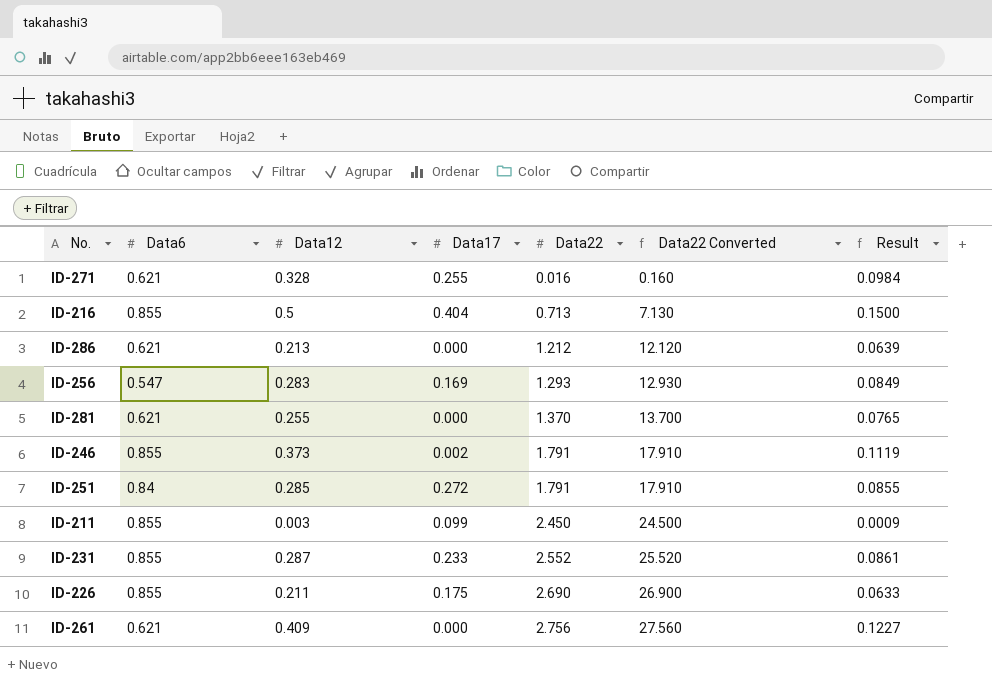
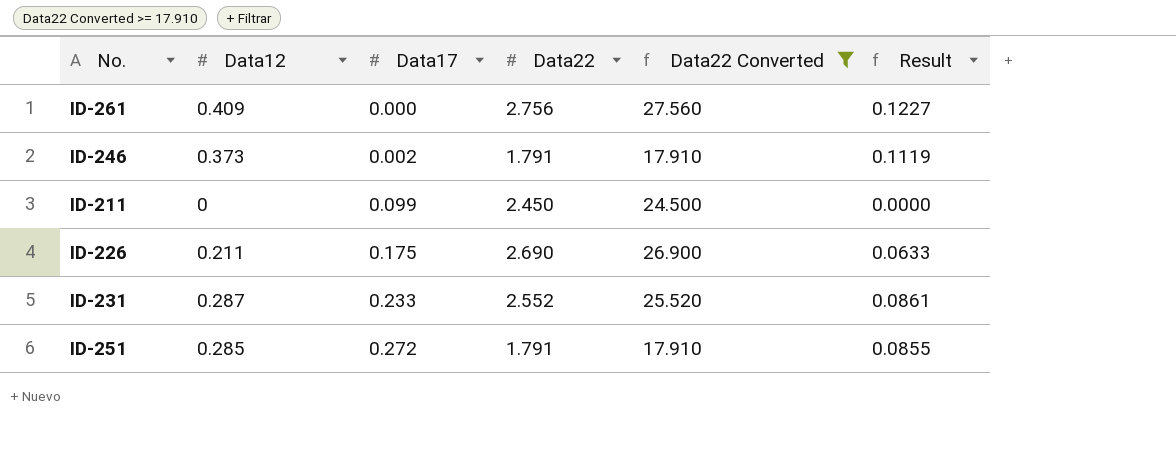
filter: none -> Data22 Converted >= 17.910
row order: Data22 ascending -> Data17 ascending
column Data6 | position: 2 -> none
ID-211 | Data12: 0.003 -> 0
ID-211 | Result: 0.0009 -> 0.0000

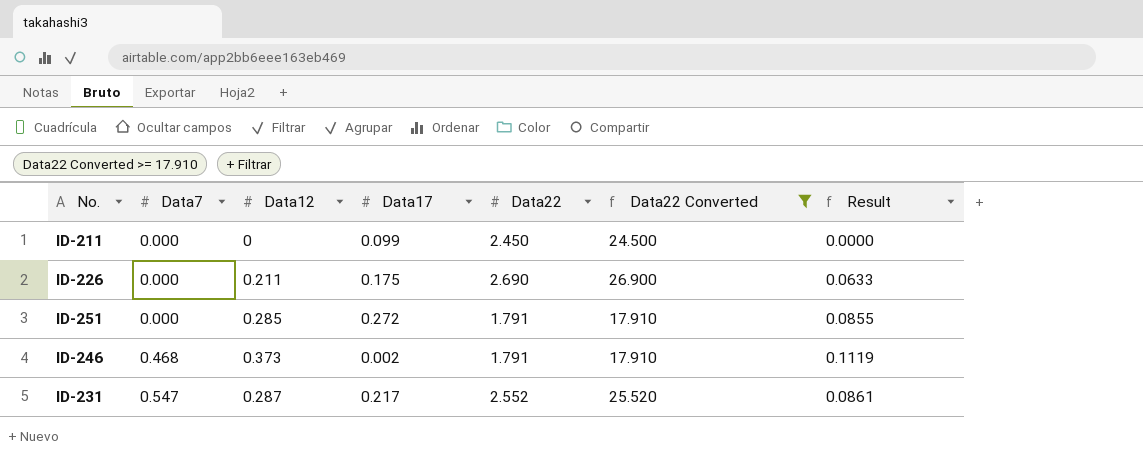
row order: Data17 ascending -> Data7 ascending
column Data7 | position: none -> 2
row ID-261: 0.409 | 0.000 | 2.756 | 27.560 | 0.1227 -> none
ID-231 | Data17: 0.233 -> 0.217

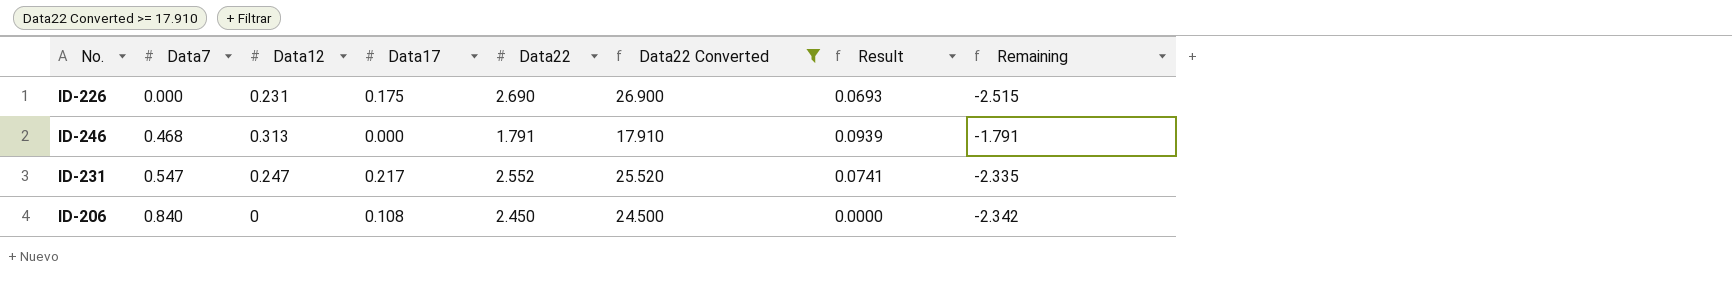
column Remaining | formula: none -> [Data17] - [Data22]
row ID-211: 0.000 | 0 | 0.099 | 2.450 | 24.500 | 0.0000 -> none
row ID-251: 0.000 | 0.285 | 0.272 | 1.791 | 17.910 | 0.0855 -> none
ID-226 | Data12: 0.211 -> 0.231
ID-226 | Result: 0.0633 -> 0.0693
ID-246 | Data12: 0.373 -> 0.313
ID-246 | Data17: 0.002 -> 0.000
ID-246 | Result: 0.1119 -> 0.0939
ID-231 | Data12: 0.287 -> 0.247
ID-231 | Result: 0.0861 -> 0.0741
row ID-206: none -> 0.840 | 0 | 0.108 | 2.450 | 24.500 | 0.0000 | -2.342

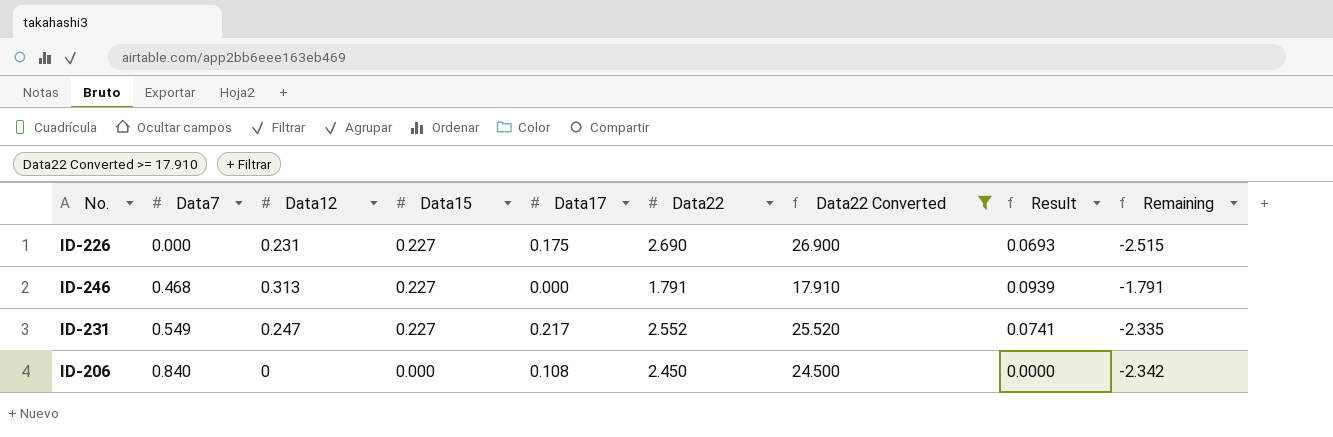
column Data15 | position: none -> 4
ID-231 | Data7: 0.547 -> 0.549

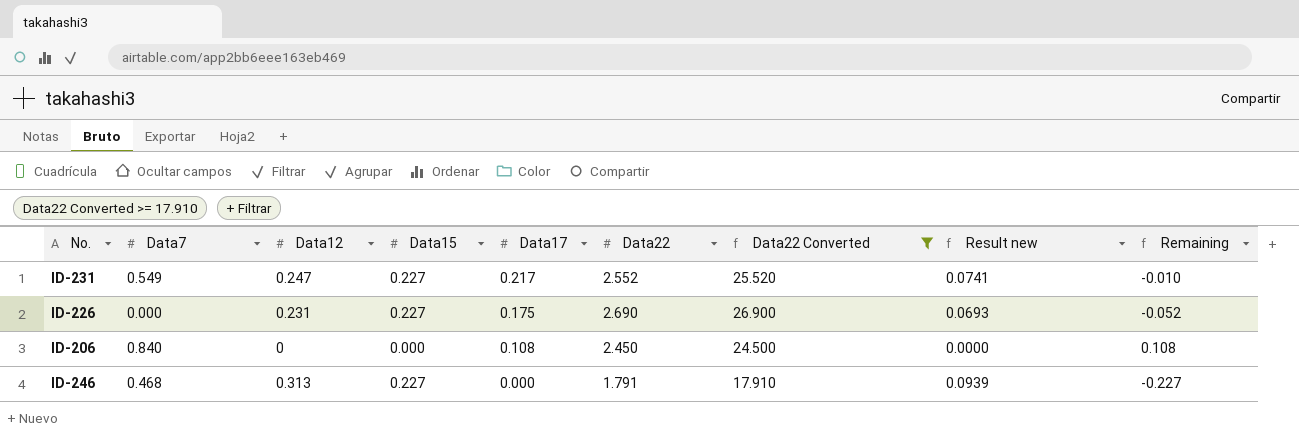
row order: Data7 ascending -> Data17 descending
column name: Result -> Result new
column Remaining | formula: [Data17] - [Data22] -> [Data17] - [Data15]

